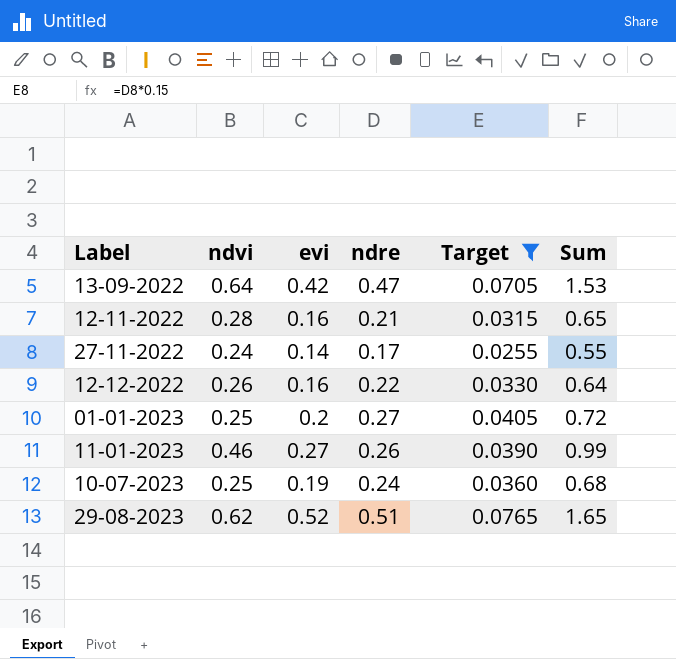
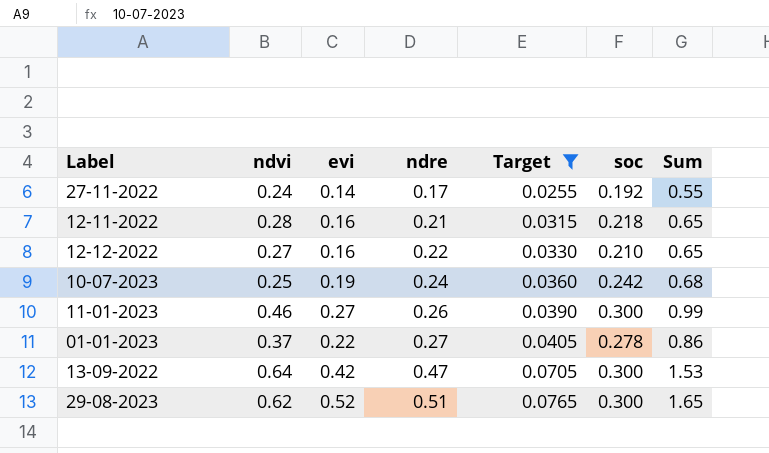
row order: Label ascending -> ndre ascending
column soc | position: none -> 6
12-12-2022 | ndvi: 0.26 -> 0.27
12-12-2022 | Sum: 0.64 -> 0.65
01-01-2023 | ndvi: 0.25 -> 0.37
01-01-2023 | evi: 0.2 -> 0.22
01-01-2023 | Sum: 0.72 -> 0.86

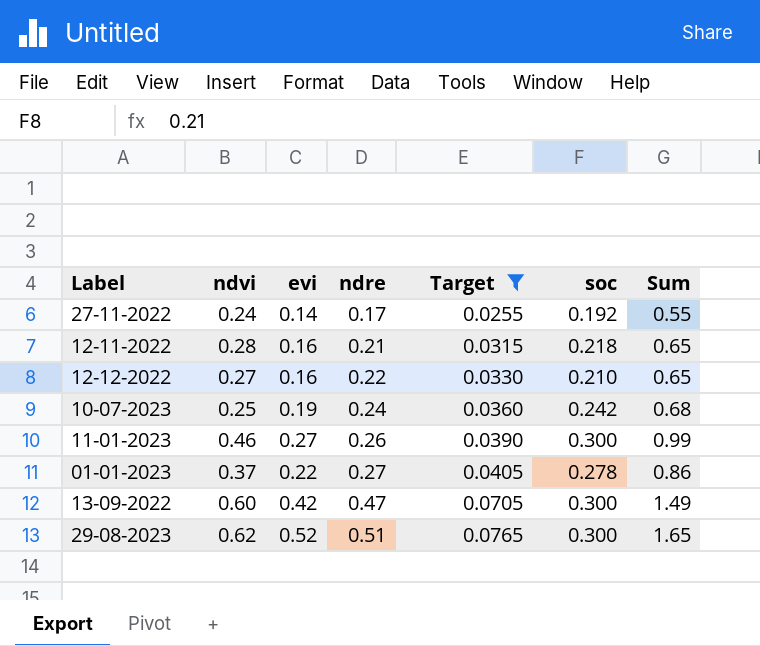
13-09-2022 | ndvi: 0.64 -> 0.60
13-09-2022 | Sum: 1.53 -> 1.49

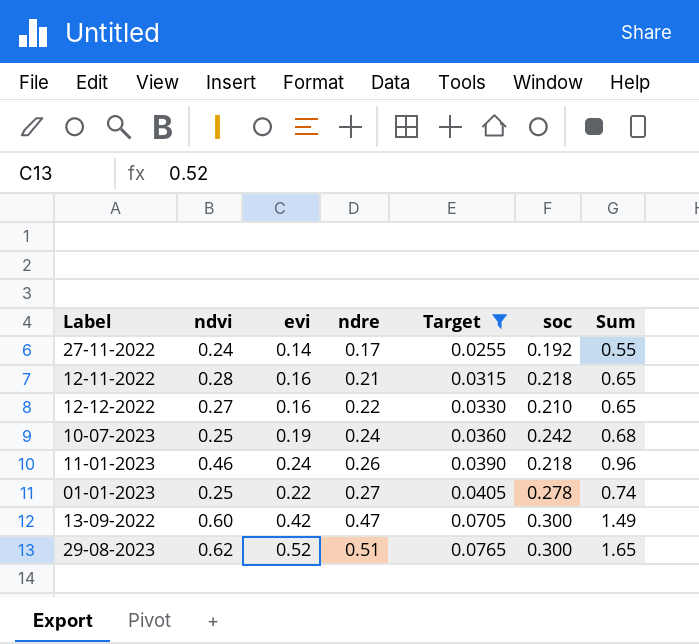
11-01-2023 | evi: 0.27 -> 0.24
11-01-2023 | soc: 0.300 -> 0.218
11-01-2023 | Sum: 0.99 -> 0.96
01-01-2023 | ndvi: 0.37 -> 0.25
01-01-2023 | Sum: 0.86 -> 0.74

